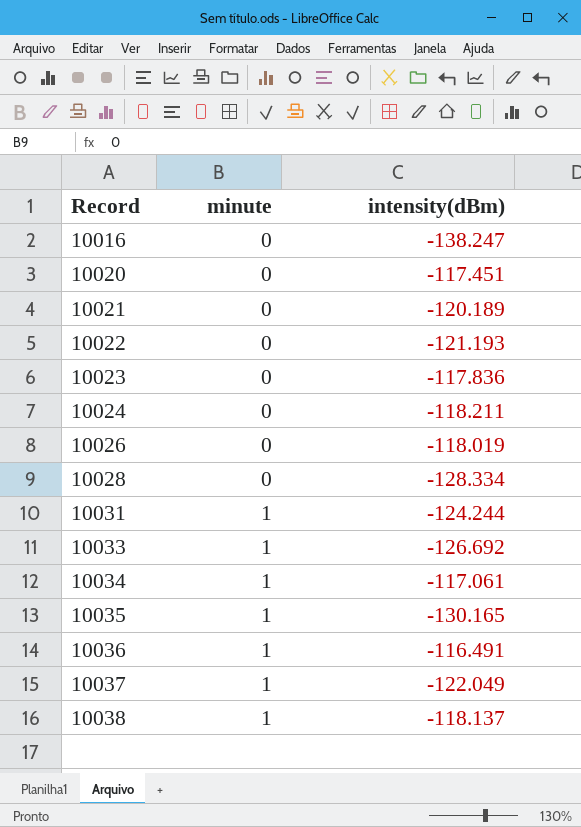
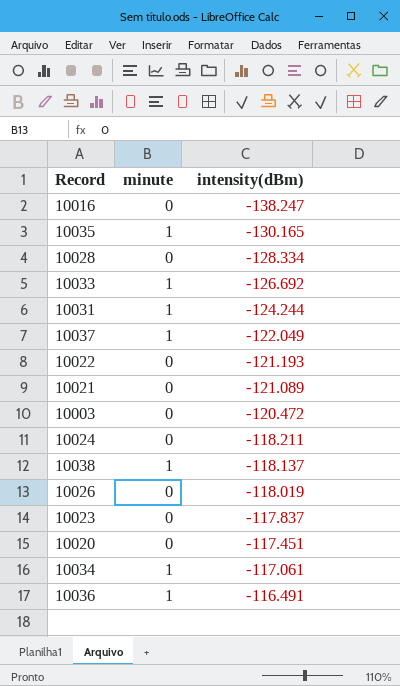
row order: Record ascending -> intensity(dBm) ascending
10021 | intensity(dBm): -120.189 -> -121.089
row 10003: none -> 0 | -120.472
10023 | intensity(dBm): -117.836 -> -117.837

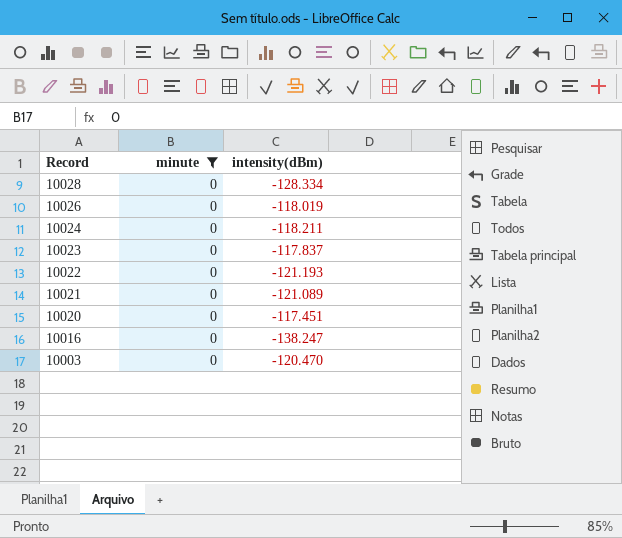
filter: none -> minute = 0
row order: intensity(dBm) ascending -> Record descending
10003 | intensity(dBm): -120.472 -> -120.470

